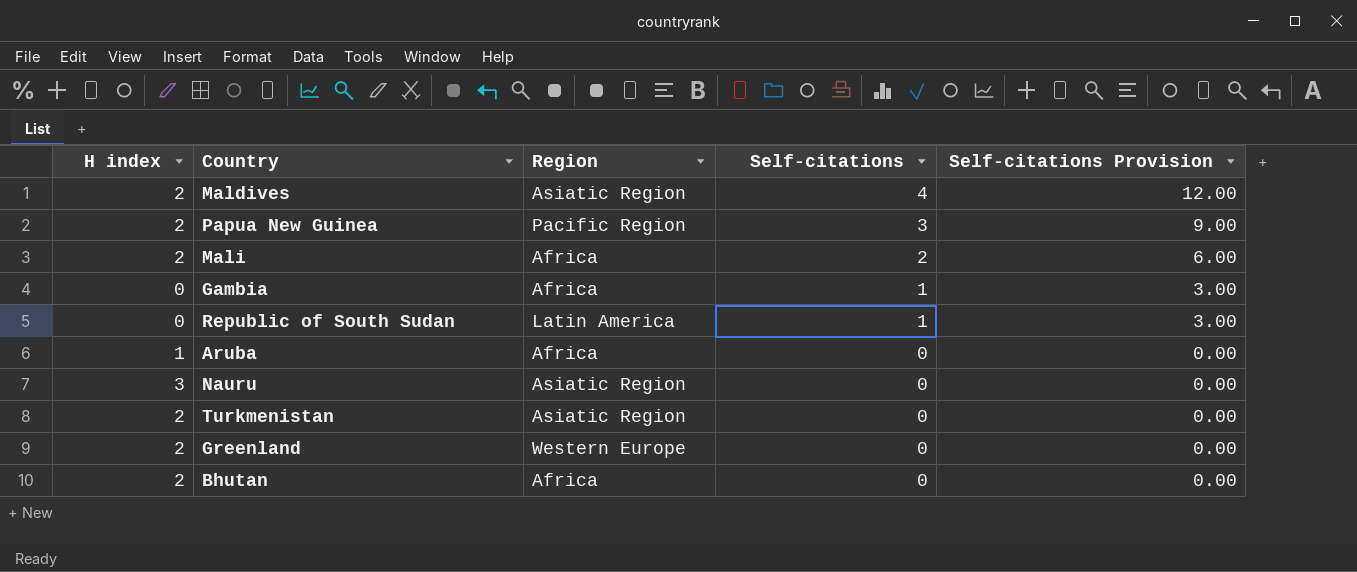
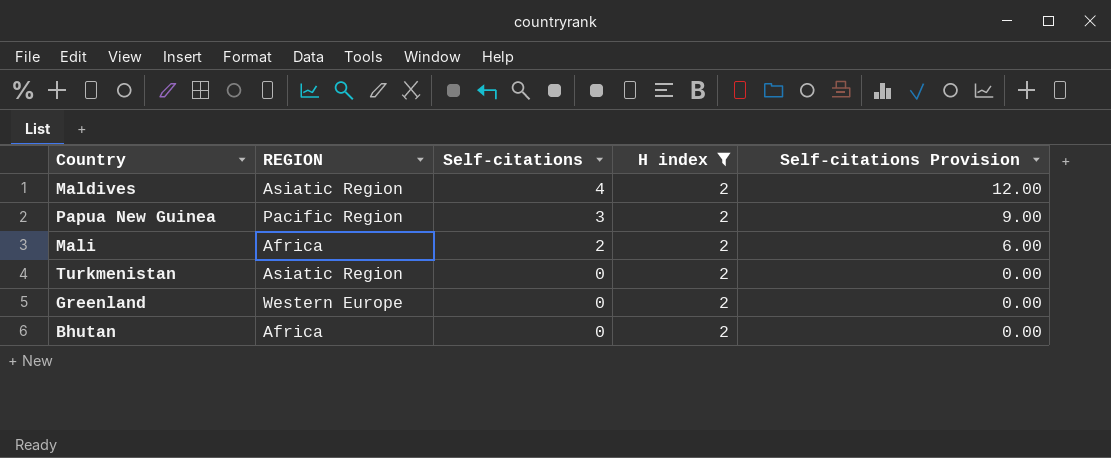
filter: none -> H index = 2
column name: Region -> REGION
column H index | position: 1 -> 4

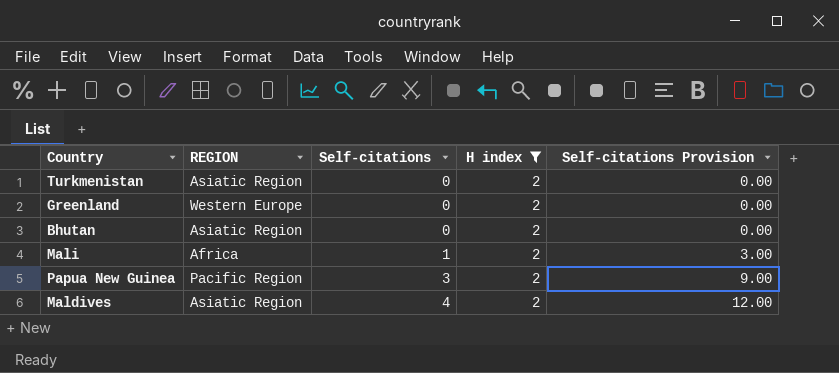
row order: Self-citations descending -> Self-citations ascending
Bhutan | REGION: Africa -> Asiatic Region
Mali | Self-citations: 2 -> 1
Mali | Self-citations Provision: 6.00 -> 3.00

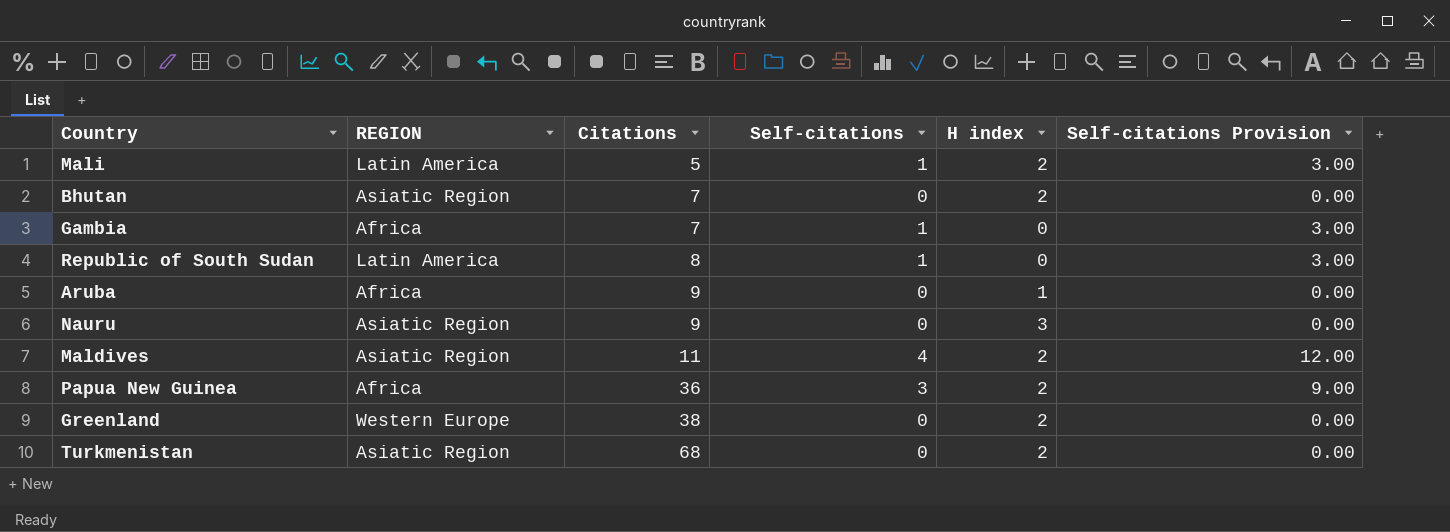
filter: H index = 2 -> none
row order: Self-citations ascending -> Citations ascending
column Citations | position: none -> 3
Mali | REGION: Africa -> Latin America
Papua New Guinea | REGION: Pacific Region -> Africa

